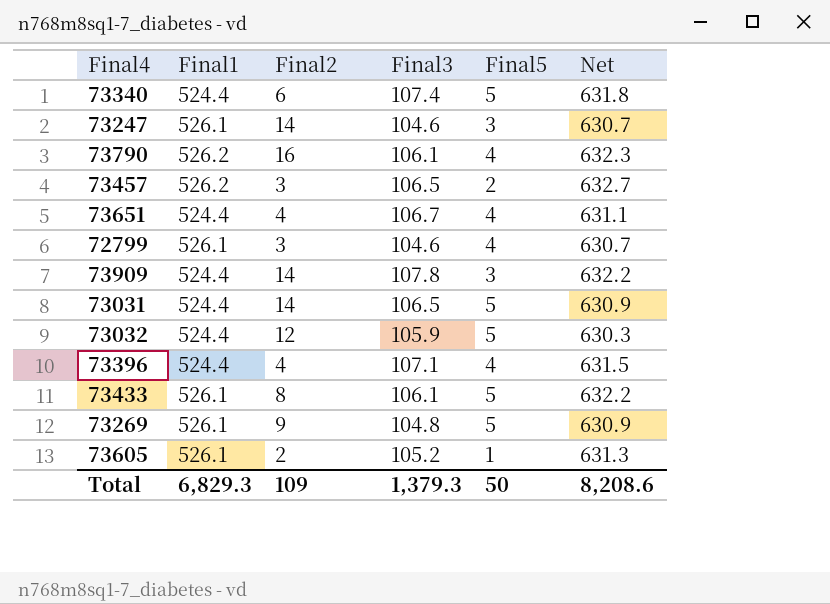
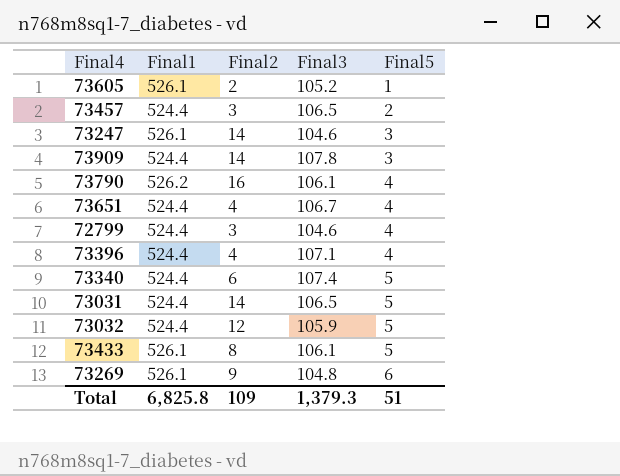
row order: none -> Final5 ascending
column Net | formula: [Final1] + [Final3] -> none
73457 | Final1: 526.2 -> 524.4
72799 | Final1: 526.1 -> 524.4
73269 | Final5: 5 -> 6
Total | Final1: 6,829.3 -> 6,825.8
Total | Final5: 50 -> 51

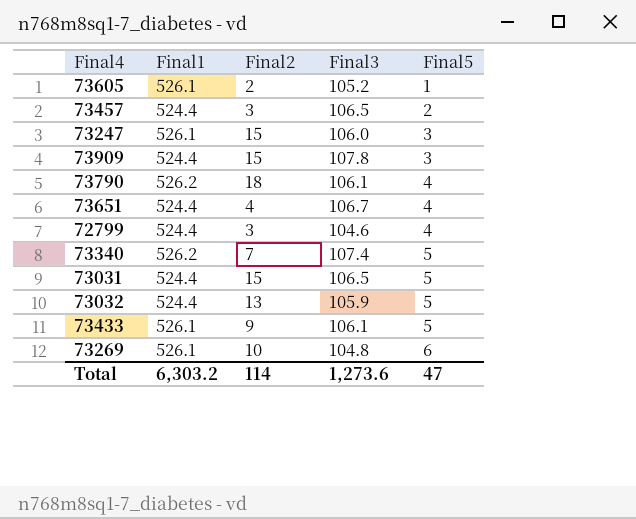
row 73396: 524.4 | 4 | 107.1 | 4 -> none
73247 | Final2: 14 -> 15
73247 | Final3: 104.6 -> 106.0
73909 | Final2: 14 -> 15
73790 | Final2: 16 -> 18
73340 | Final1: 524.4 -> 526.2
73340 | Final2: 6 -> 7
73031 | Final2: 14 -> 15
73032 | Final2: 12 -> 13
73433 | Final2: 8 -> 9
73269 | Final2: 9 -> 10
Total | Final1: 6,825.8 -> 6,303.2
Total | Final2: 109 -> 114
Total | Final3: 1,379.3 -> 1,273.6
Total | Final5: 51 -> 47

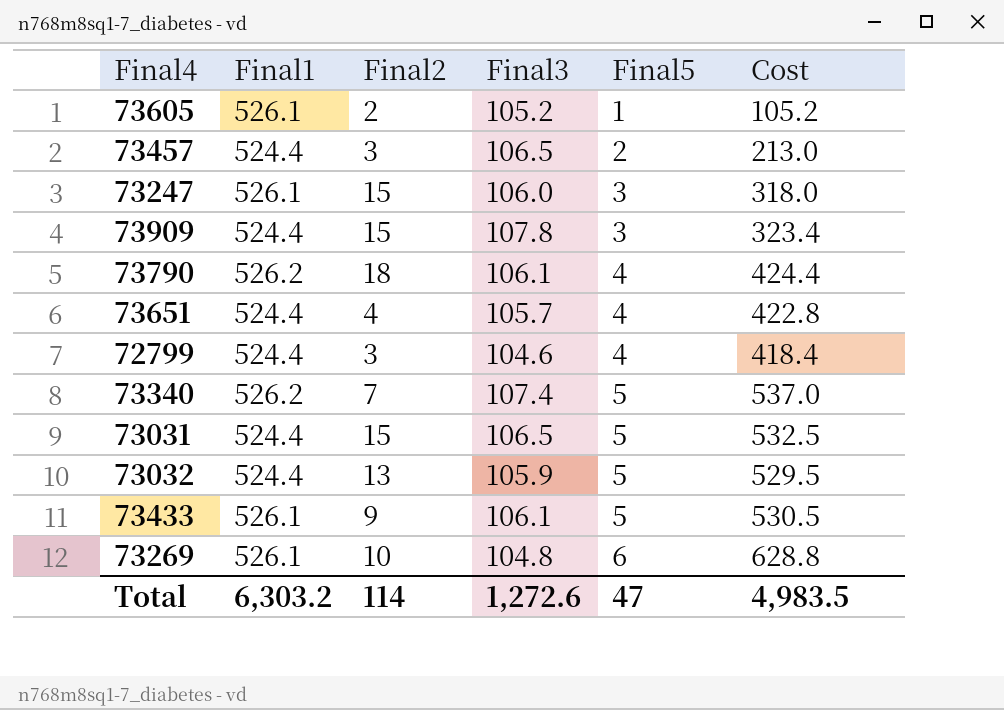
column Cost | formula: none -> [Final3] * [Final5]
73651 | Final3: 106.7 -> 105.7
Total | Final3: 1,273.6 -> 1,272.6

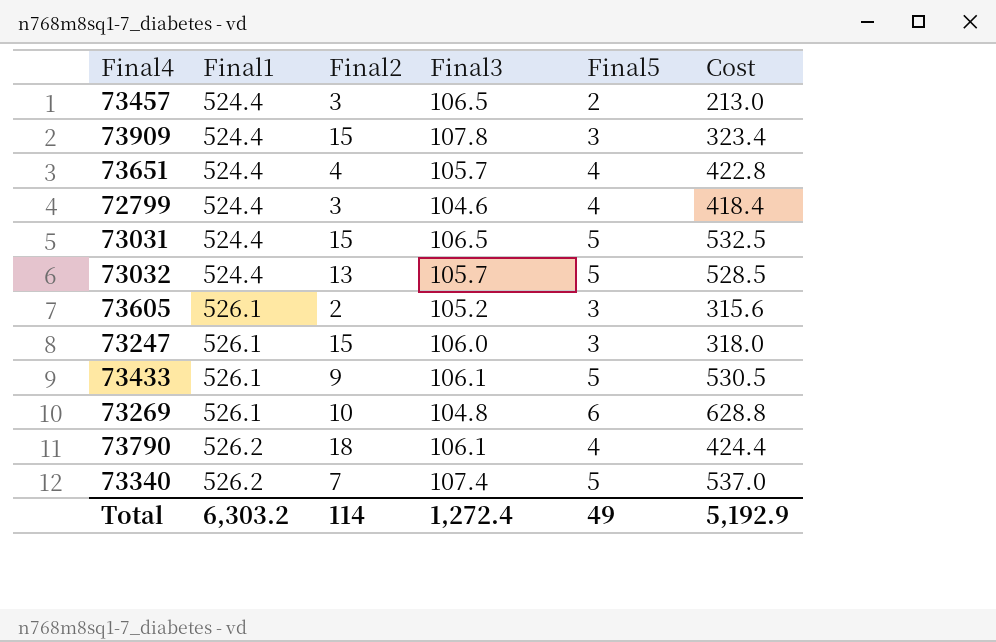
row order: Final5 ascending -> Final1 ascending
73032 | Final3: 105.9 -> 105.7
73032 | Cost: 529.5 -> 528.5
73605 | Final5: 1 -> 3
73605 | Cost: 105.2 -> 315.6
Total | Final3: 1,272.6 -> 1,272.4
Total | Final5: 47 -> 49
Total | Cost: 4,983.5 -> 5,192.9

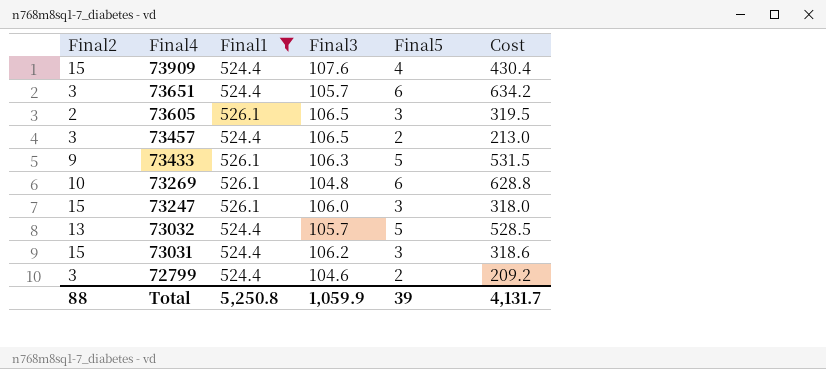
filter: none -> Final1 != 526.2
row order: Final1 ascending -> Final4 descending
column Final2 | position: 3 -> 1
73909 | Final3: 107.8 -> 107.6
73909 | Final5: 3 -> 4
73909 | Cost: 323.4 -> 430.4
73651 | Final2: 4 -> 3
73651 | Final5: 4 -> 6
73651 | Cost: 422.8 -> 634.2
73605 | Final3: 105.2 -> 106.5
73605 | Cost: 315.6 -> 319.5
73433 | Final3: 106.1 -> 106.3
73433 | Cost: 530.5 -> 531.5
73031 | Final3: 106.5 -> 106.2
73031 | Final5: 5 -> 3
73031 | Cost: 532.5 -> 318.6
72799 | Final5: 4 -> 2
72799 | Cost: 418.4 -> 209.2
Total | Final2: 114 -> 88
Total | Final1: 6,303.2 -> 5,250.8
Total | Final3: 1,272.4 -> 1,059.9
Total | Final5: 49 -> 39
Total | Cost: 5,192.9 -> 4,131.7

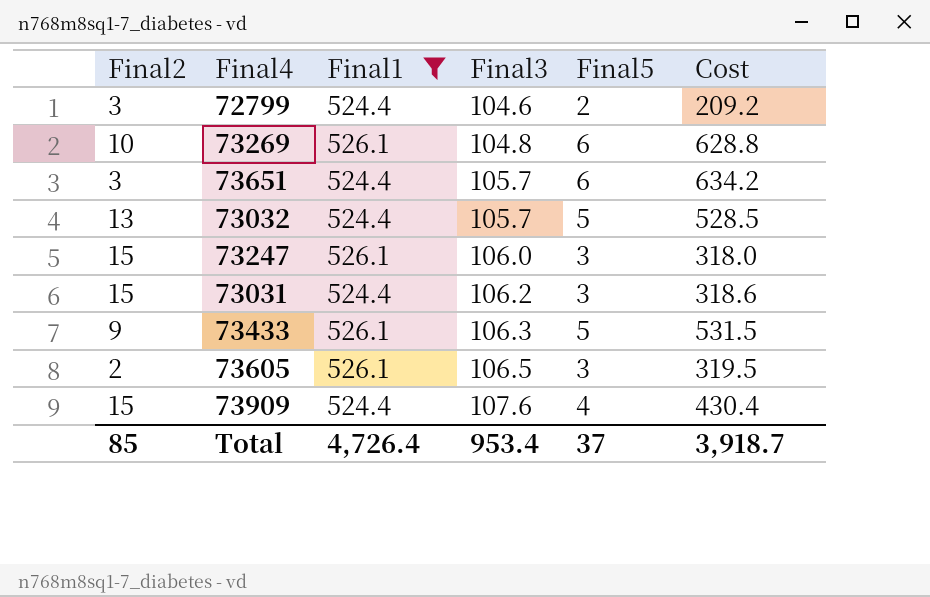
row order: Final4 descending -> Final3 ascending
row 73457: 3 | 524.4 | 106.5 | 2 | 213.0 -> none
Total | Final2: 88 -> 85
Total | Final1: 5,250.8 -> 4,726.4
Total | Final3: 1,059.9 -> 953.4
Total | Final5: 39 -> 37
Total | Cost: 4,131.7 -> 3,918.7

